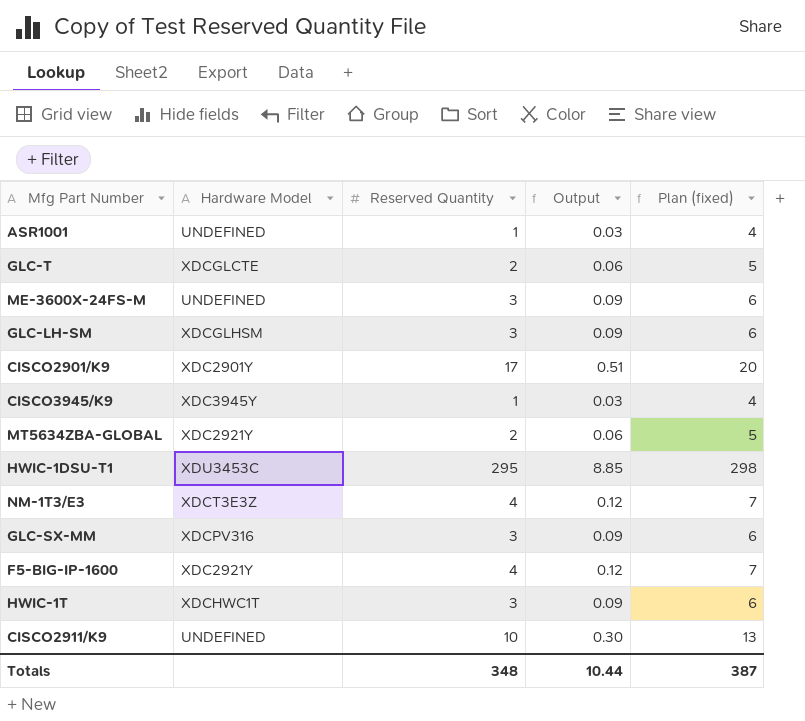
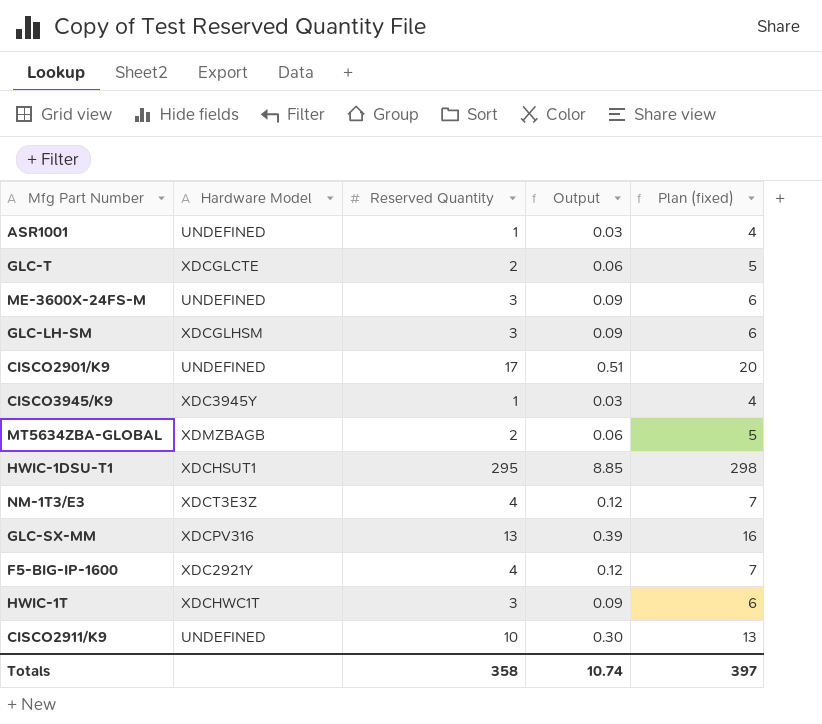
CISCO2901/K9 | Hardware Model: XDC2901Y -> UNDEFINED
MT5634ZBA-GLOBAL | Hardware Model: XDC2921Y -> XDMZBAGB
HWIC-1DSU-T1 | Hardware Model: XDU3453C -> XDCHSUT1
GLC-SX-MM | Reserved Quantity: 3 -> 13
GLC-SX-MM | Output: 0.09 -> 0.39
GLC-SX-MM | Plan (fixed): 6 -> 16
Totals | Reserved Quantity: 348 -> 358
Totals | Output: 10.44 -> 10.74
Totals | Plan (fixed): 387 -> 397

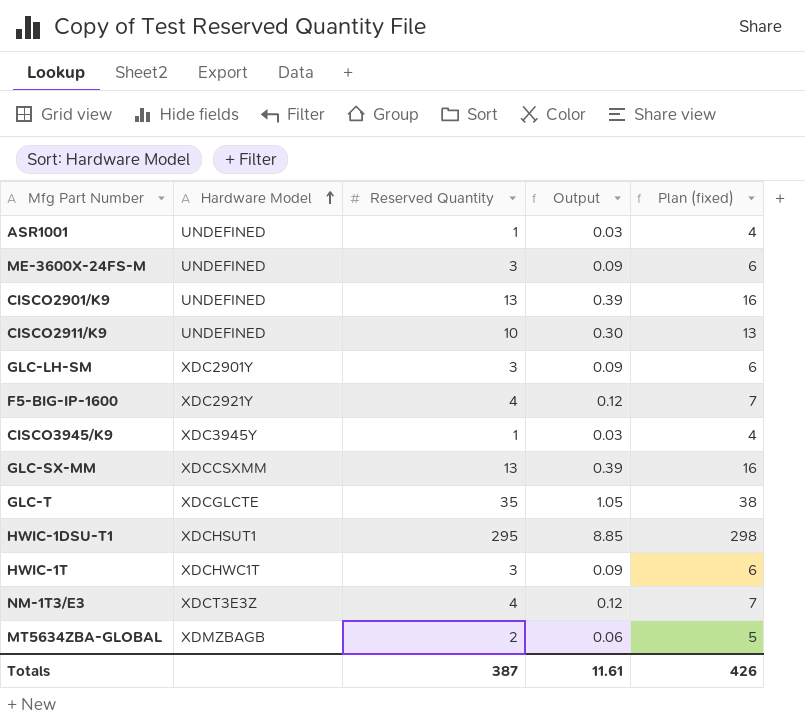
row order: none -> Hardware Model ascending
CISCO2901/K9 | Reserved Quantity: 17 -> 13
CISCO2901/K9 | Output: 0.51 -> 0.39
CISCO2901/K9 | Plan (fixed): 20 -> 16
GLC-LH-SM | Hardware Model: XDCGLHSM -> XDC2901Y
GLC-SX-MM | Hardware Model: XDCPV316 -> XDCCSXMM
GLC-T | Reserved Quantity: 2 -> 35
GLC-T | Output: 0.06 -> 1.05
GLC-T | Plan (fixed): 5 -> 38
Totals | Reserved Quantity: 358 -> 387
Totals | Output: 10.74 -> 11.61
Totals | Plan (fixed): 397 -> 426

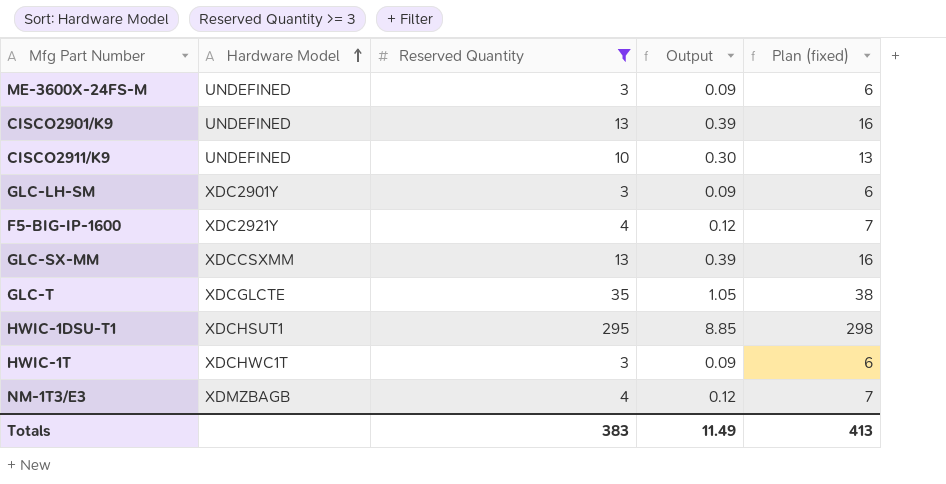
filter: none -> Reserved Quantity >= 3
NM-1T3/E3 | Hardware Model: XDCT3E3Z -> XDMZBAGB
Totals | Reserved Quantity: 387 -> 383
Totals | Output: 11.61 -> 11.49
Totals | Plan (fixed): 426 -> 413

